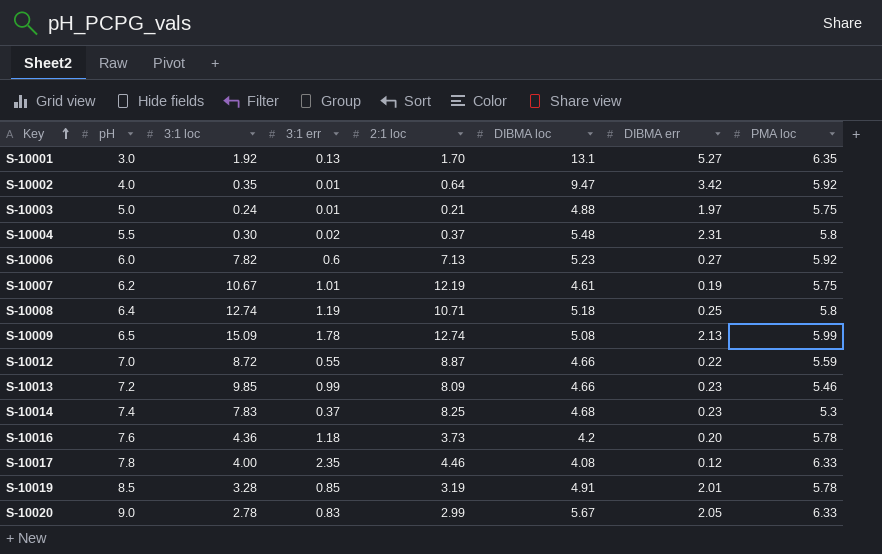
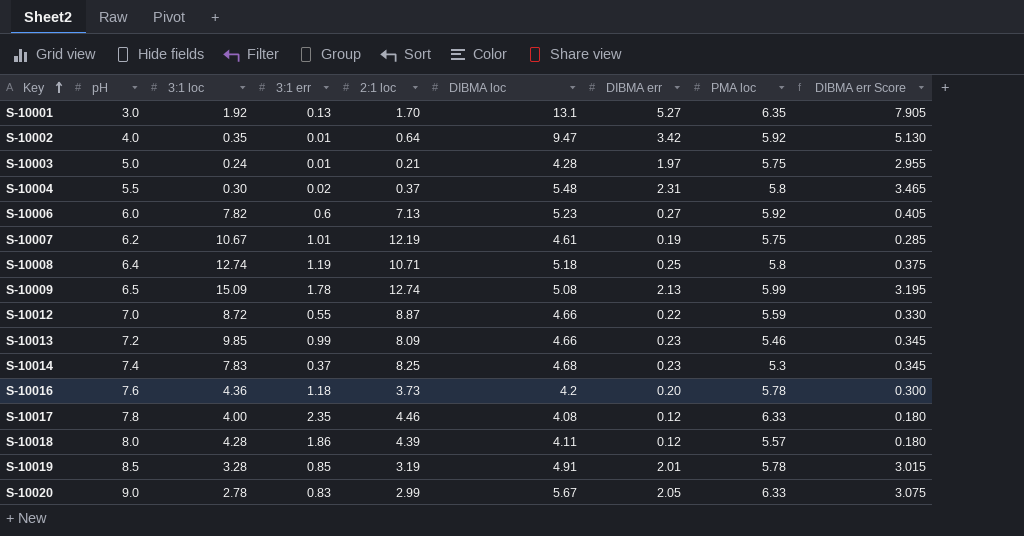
column DIBMA err Score | formula: none -> [DIBMA err] * 1.5
S-10003 | DIBMA loc: 4.88 -> 4.28
row S-10018: none -> 8.0 | 4.28 | 1.86 | 4.39 | 4.11 | 0.12 | 5.57 | 0.180

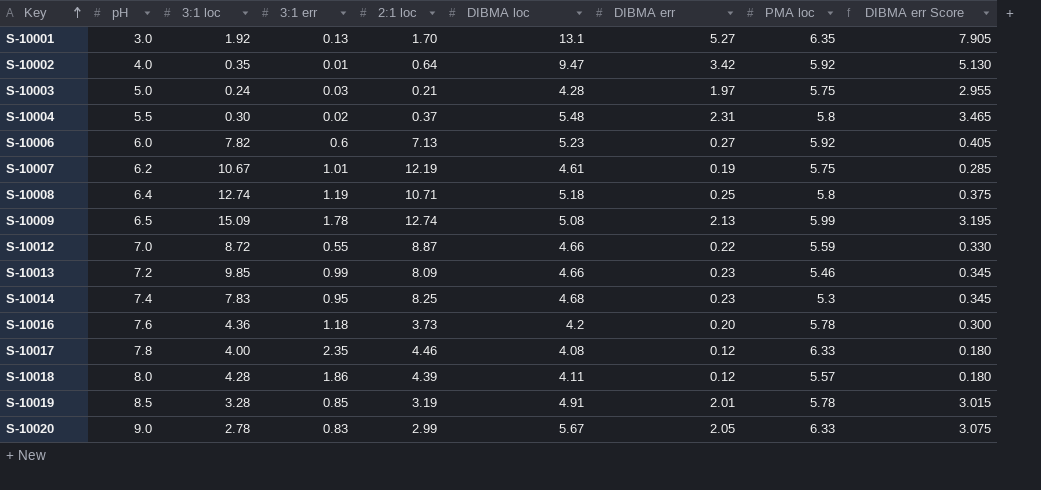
S-10003 | 3:1 err: 0.01 -> 0.03
S-10014 | 3:1 err: 0.37 -> 0.95

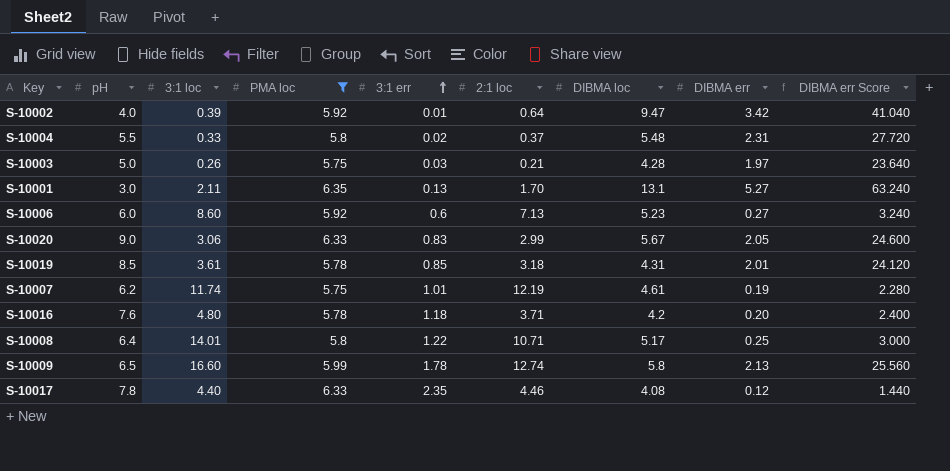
filter: none -> PMA loc >= 5.75
row order: Key ascending -> 3:1 err ascending
column PMA loc | position: 8 -> 4
column DIBMA err Score | formula: [DIBMA err] * 1.5 -> [DIBMA err] * 12
S-10002 | 3:1 loc: 0.35 -> 0.39
S-10004 | 3:1 loc: 0.30 -> 0.33
S-10003 | 3:1 loc: 0.24 -> 0.26
S-10001 | 3:1 loc: 1.92 -> 2.11
S-10006 | 3:1 loc: 7.82 -> 8.60
S-10020 | 3:1 loc: 2.78 -> 3.06
S-10019 | 3:1 loc: 3.28 -> 3.61
S-10019 | 2:1 loc: 3.19 -> 3.18
S-10019 | DIBMA loc: 4.91 -> 4.31
S-10007 | 3:1 loc: 10.67 -> 11.74
S-10016 | 3:1 loc: 4.36 -> 4.80
S-10016 | 2:1 loc: 3.73 -> 3.71
S-10008 | 3:1 loc: 12.74 -> 14.01
S-10008 | 3:1 err: 1.19 -> 1.22
S-10008 | DIBMA loc: 5.18 -> 5.17
S-10009 | 3:1 loc: 15.09 -> 16.60
S-10009 | DIBMA loc: 5.08 -> 5.8
S-10017 | 3:1 loc: 4.00 -> 4.40

